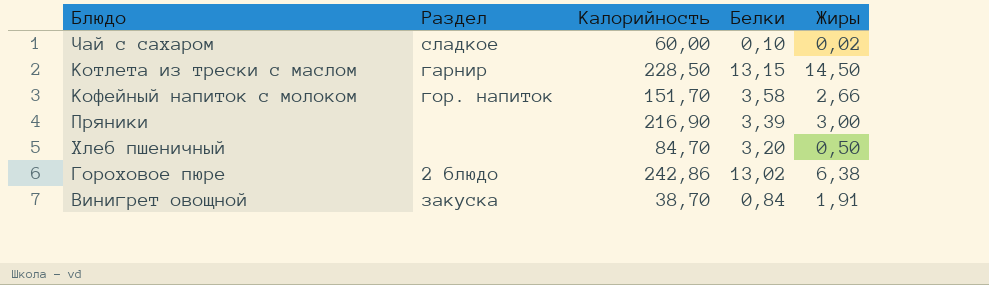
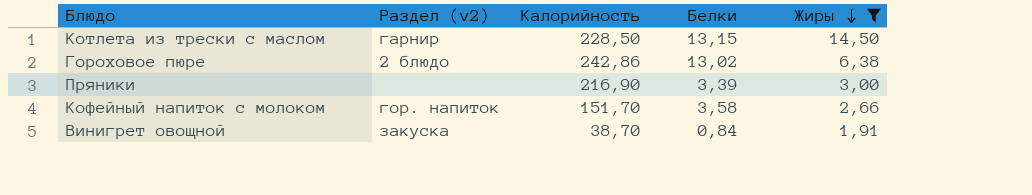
filter: none -> Жиры >= 1,91
row order: none -> Жиры descending
column name: Раздел -> Раздел (v2)

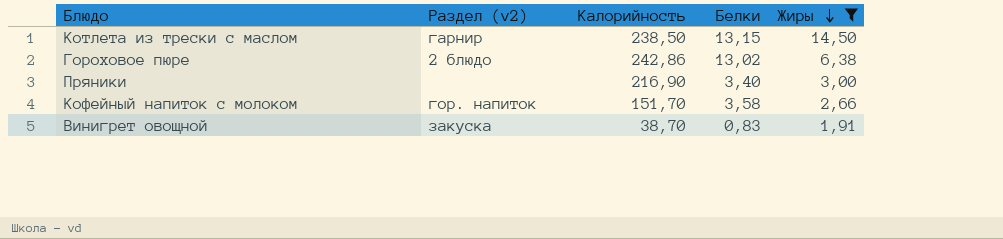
Котлета из трески с маслом | Калорийность: 228,50 -> 238,50
Пряники | Белки: 3,39 -> 3,40
Винигрет овощной | Белки: 0,84 -> 0,83

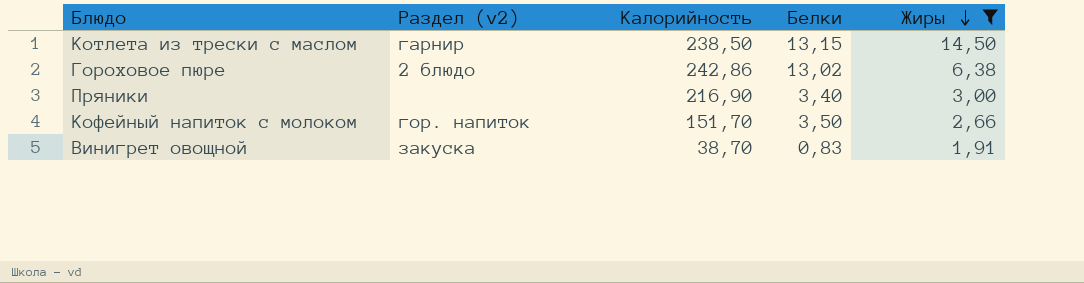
Кофейный напиток с молоком | Белки: 3,58 -> 3,50

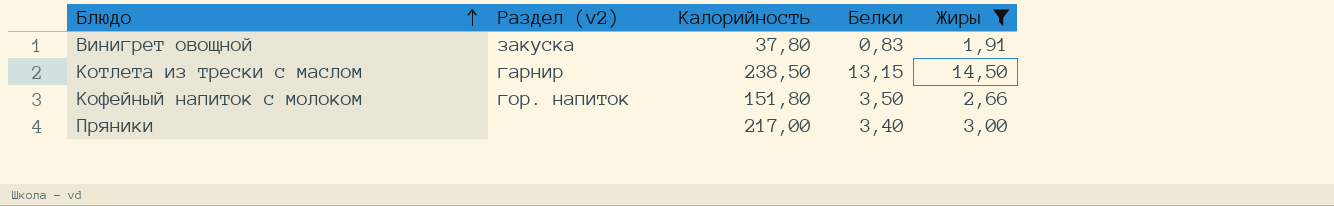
row order: Жиры descending -> Блюдо ascending
row Гороховое пюре: 2 блюдо | 242,86 | 13,02 | 6,38 -> none
Винигрет овощной | Калорийность: 38,70 -> 37,80
Кофейный напиток с молоком | Калорийность: 151,70 -> 151,80
Пряники | Калорийность: 216,90 -> 217,00

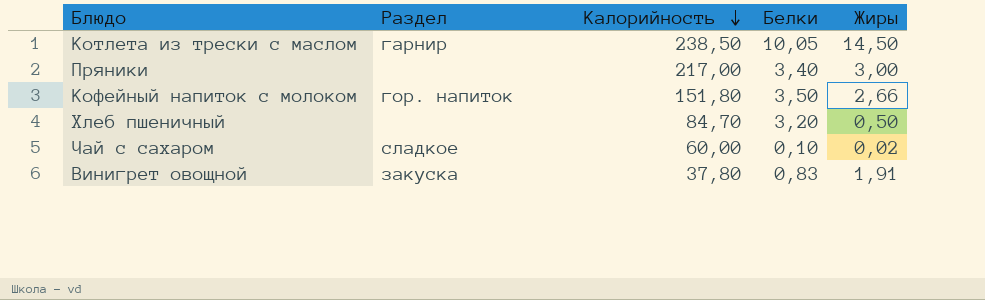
filter: Жиры >= 1,91 -> none
row order: Блюдо ascending -> Калорийность descending
column name: Раздел (v2) -> Раздел
Котлета из трески с маслом | Белки: 13,15 -> 10,05

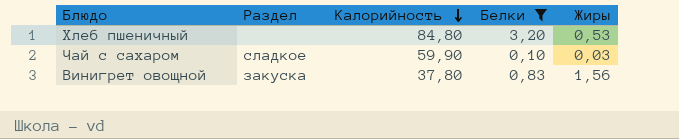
filter: none -> Белки <= 3,20
Хлеб пшеничный | Калорийность: 84,70 -> 84,80
Хлеб пшеничный | Жиры: 0,50 -> 0,53
Чай с сахаром | Калорийность: 60,00 -> 59,90
Чай с сахаром | Жиры: 0,02 -> 0,03
Винигрет овощной | Жиры: 1,91 -> 1,56

